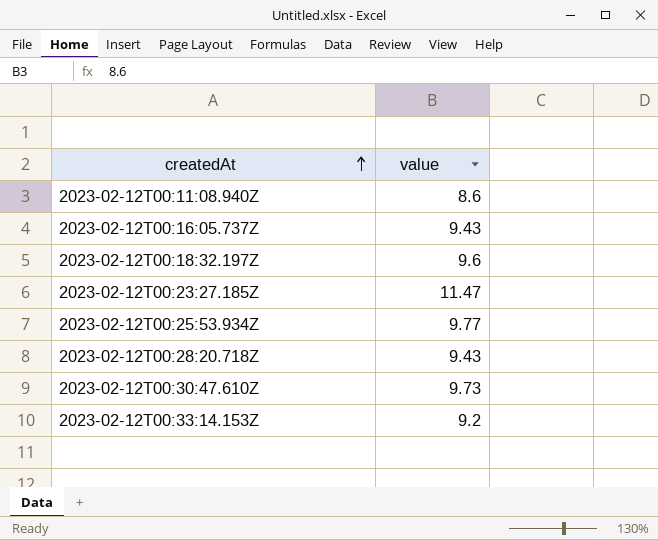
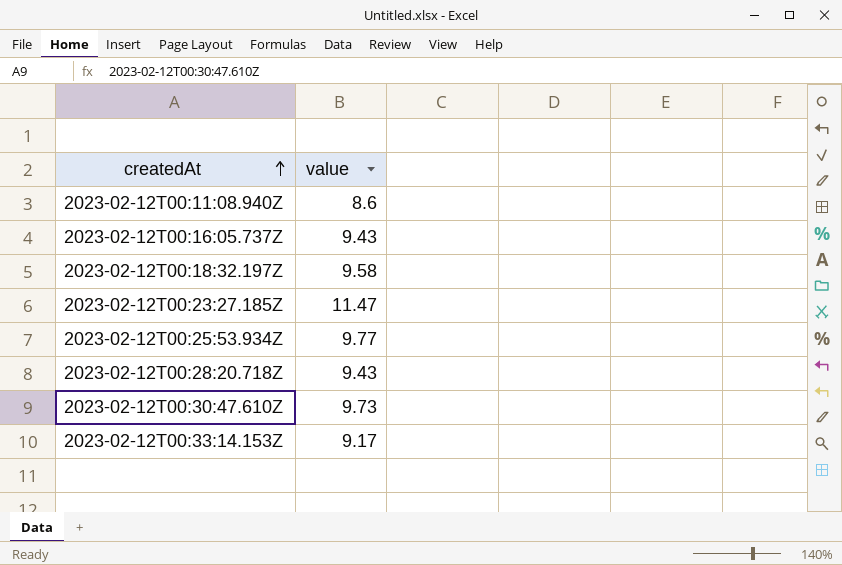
2023-02-12T00:18:32.197Z | value: 9.6 -> 9.58
2023-02-12T00:33:14.153Z | value: 9.2 -> 9.17

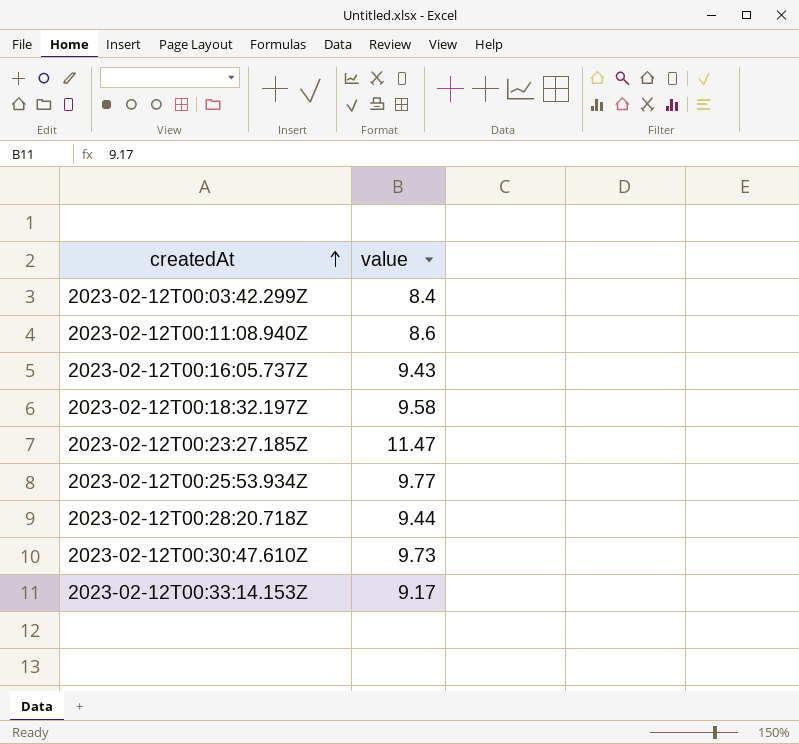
row 2023-02-12T00:03:42.299Z: none -> 8.4
2023-02-12T00:28:20.718Z | value: 9.43 -> 9.44

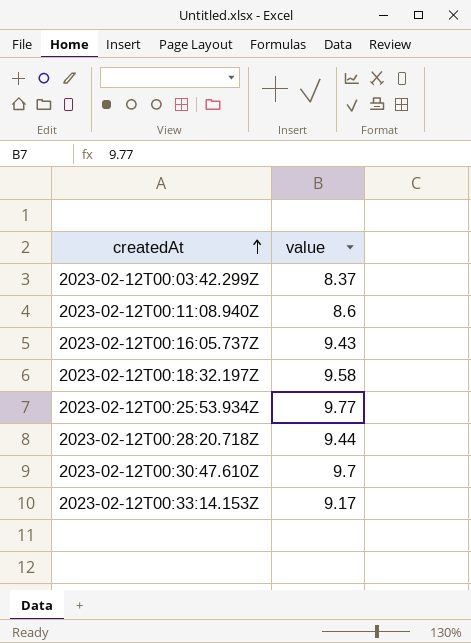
row 2023-02-12T00:23:27.185Z: 11.47 -> none
2023-02-12T00:03:42.299Z | value: 8.4 -> 8.37
2023-02-12T00:30:47.610Z | value: 9.73 -> 9.7

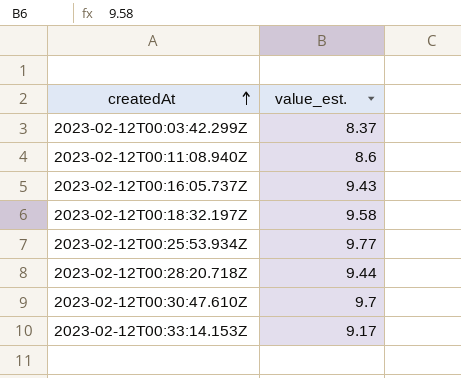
column name: value -> value_est.

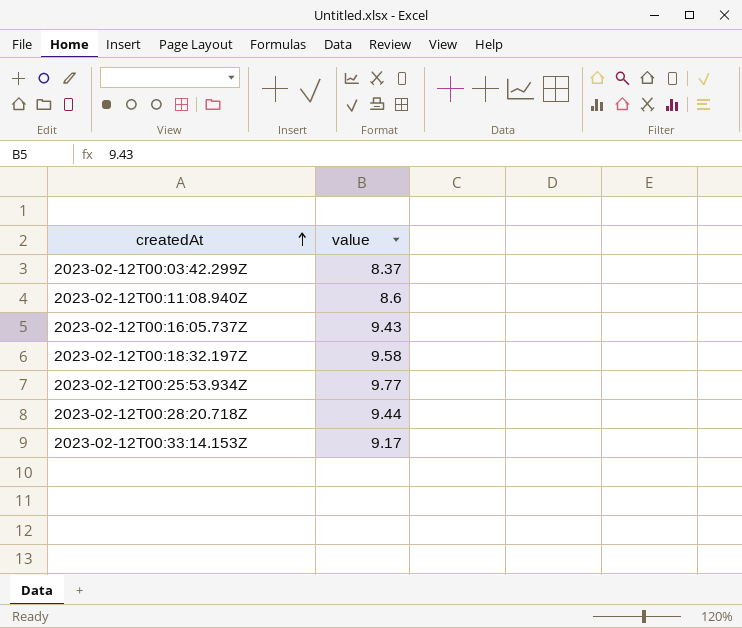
column name: value_est. -> value
row 2023-02-12T00:30:47.610Z: 9.7 -> none

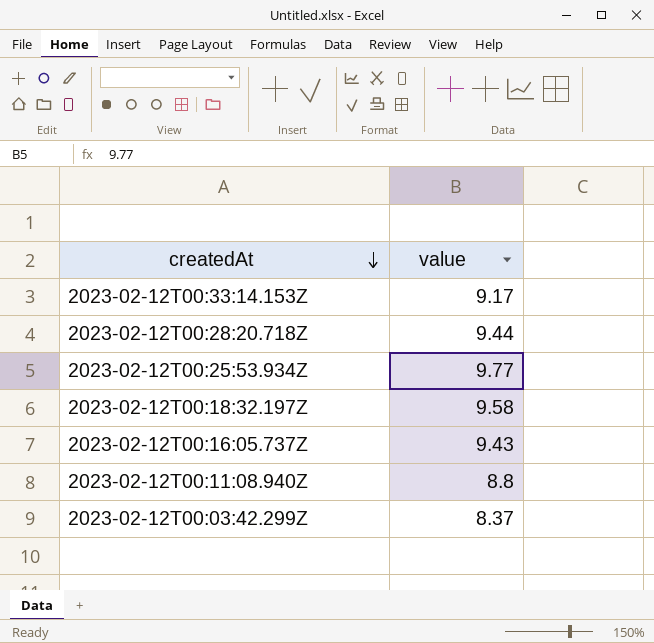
row order: createdAt ascending -> createdAt descending
2023-02-12T00:11:08.940Z | value: 8.6 -> 8.8

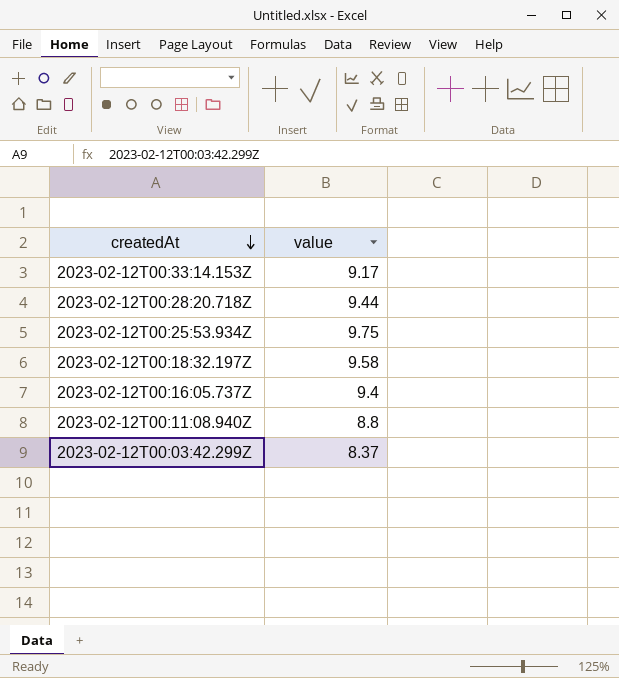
2023-02-12T00:25:53.934Z | value: 9.77 -> 9.75
2023-02-12T00:16:05.737Z | value: 9.43 -> 9.4

